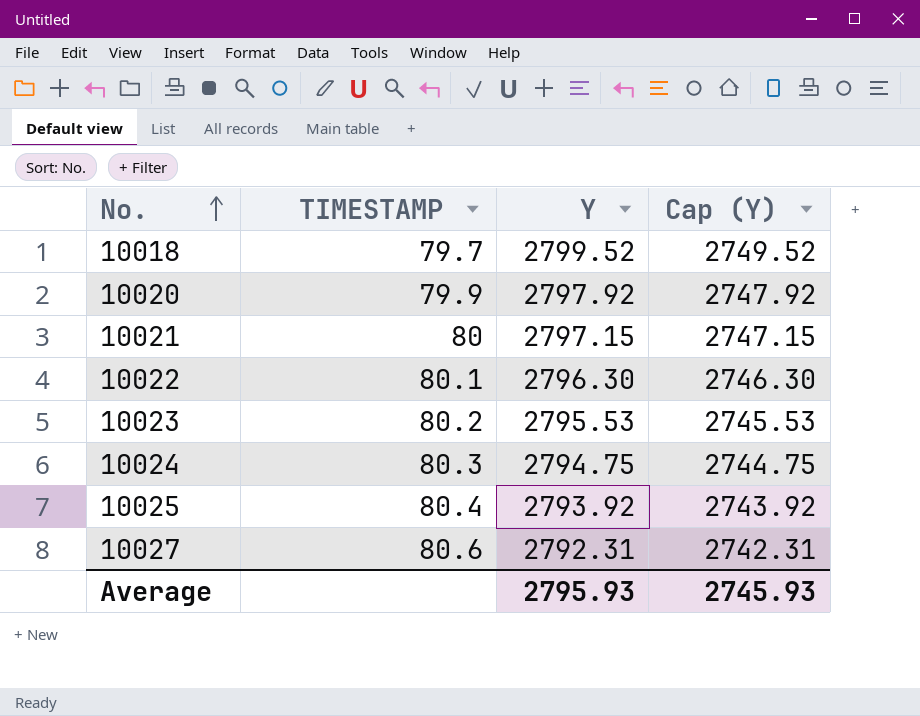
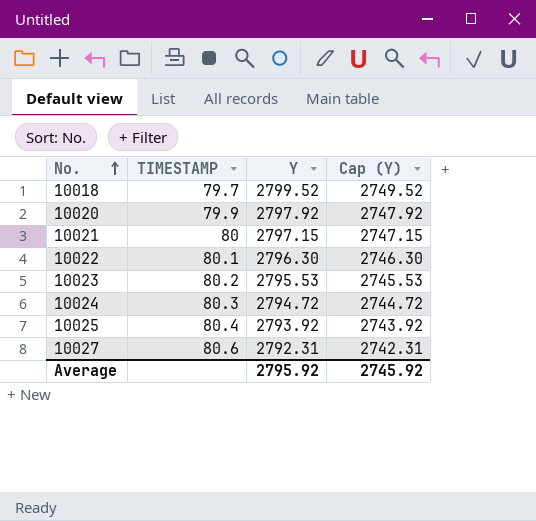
10024 | Y: 2794.75 -> 2794.72
10024 | Cap (Y): 2744.75 -> 2744.72
Average | Y: 2795.93 -> 2795.92
Average | Cap (Y): 2745.93 -> 2745.92

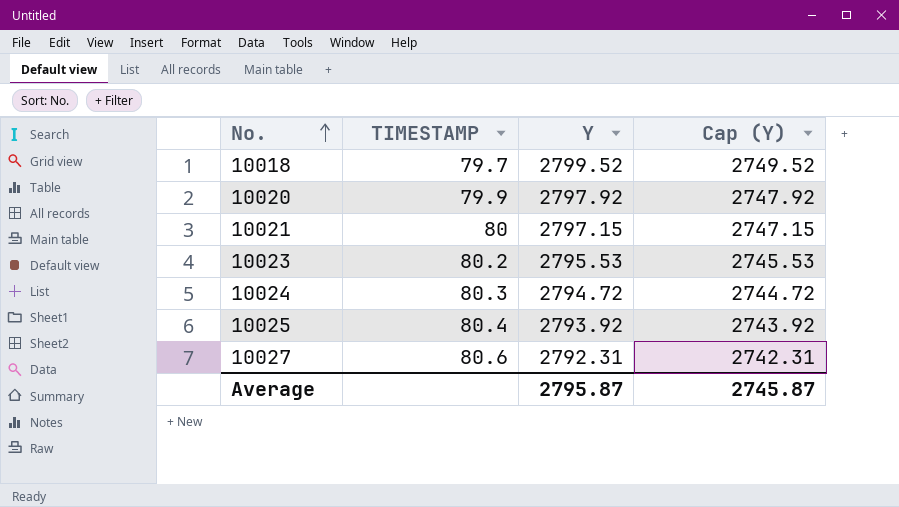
row 10022: 80.1 | 2796.30 | 2746.30 -> none
Average | Y: 2795.92 -> 2795.87
Average | Cap (Y): 2745.92 -> 2745.87

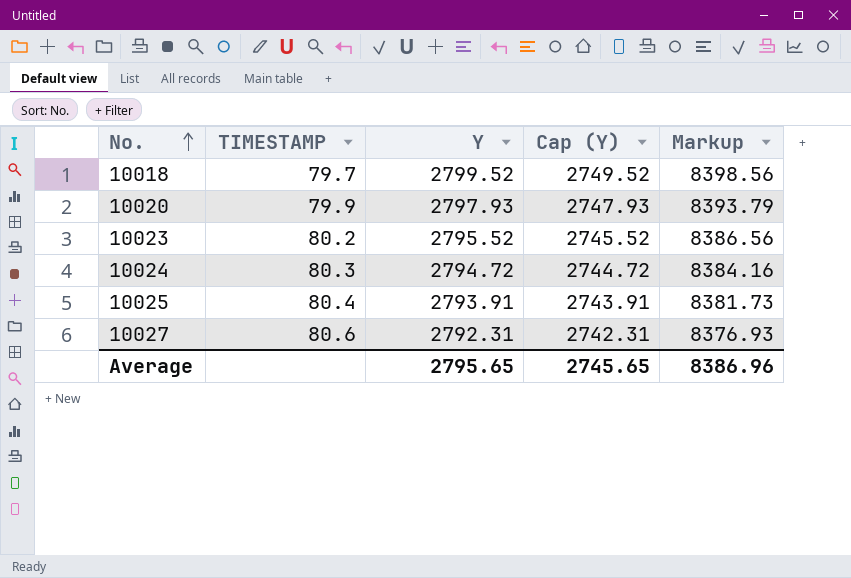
column Markup | formula: none -> [Y] * 3
row 10021: 80 | 2797.15 | 2747.15 -> none
10020 | Y: 2797.92 -> 2797.93
10020 | Cap (Y): 2747.92 -> 2747.93
10023 | Y: 2795.53 -> 2795.52
10023 | Cap (Y): 2745.53 -> 2745.52
10025 | Y: 2793.92 -> 2793.91
10025 | Cap (Y): 2743.92 -> 2743.91
Average | Y: 2795.87 -> 2795.65
Average | Cap (Y): 2745.87 -> 2745.65

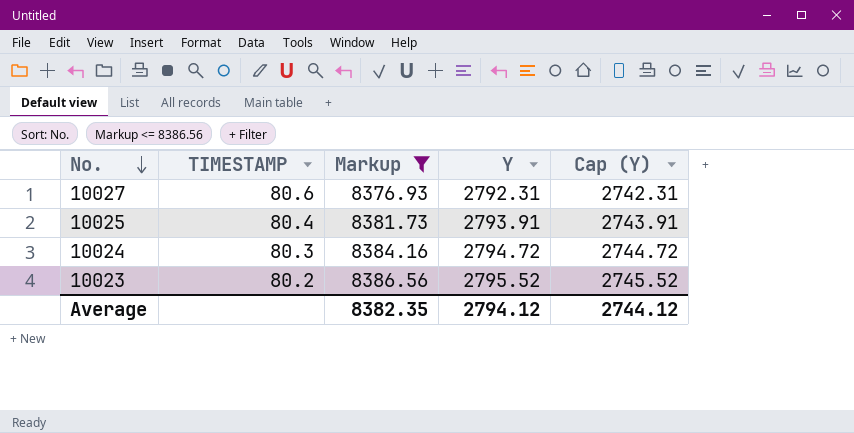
filter: none -> Markup <= 8386.56
row order: No. ascending -> No. descending
column Markup | position: 5 -> 3
Average | Markup: 8386.96 -> 8382.35
Average | Y: 2795.65 -> 2794.12
Average | Cap (Y): 2745.65 -> 2744.12

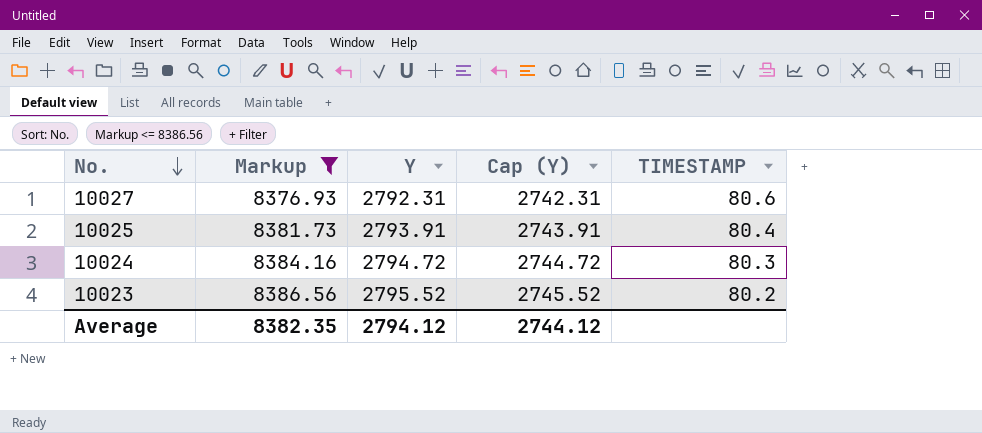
column TIMESTAMP | position: 2 -> 5

